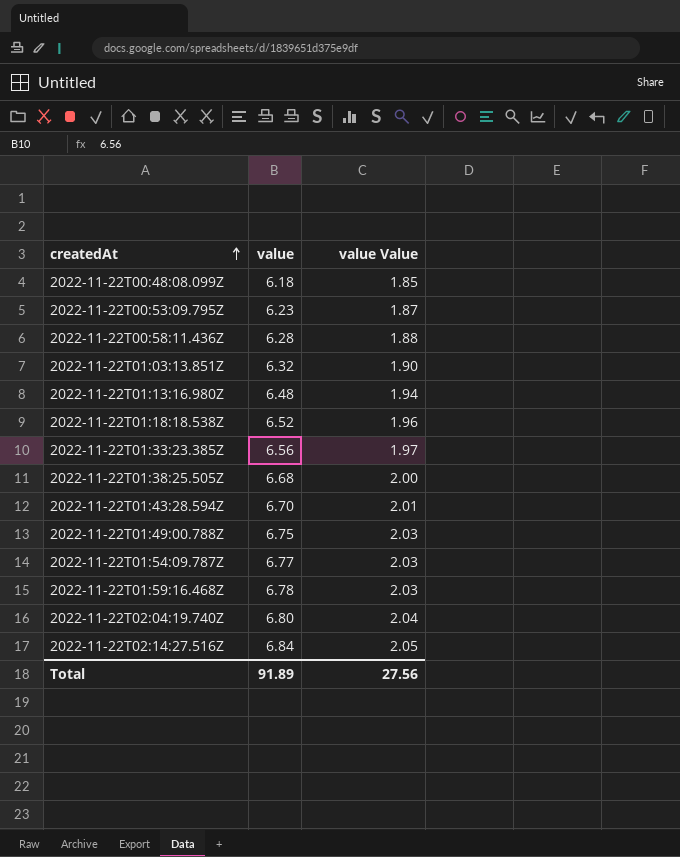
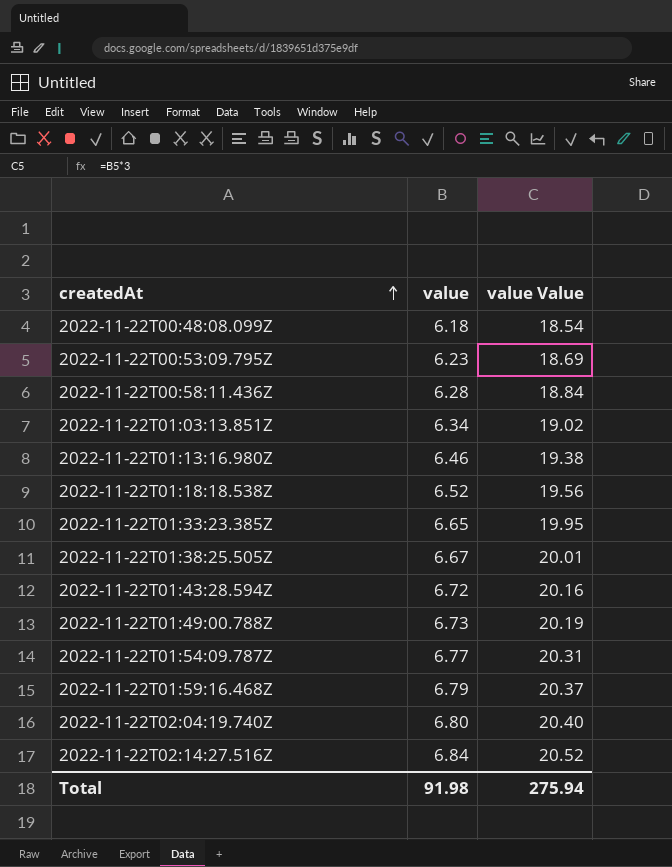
column value Value | formula: [value] * 0.3 -> [value] * 3
2022-11-22T01:03:13.851Z | value: 6.32 -> 6.34
2022-11-22T01:13:16.980Z | value: 6.48 -> 6.46
2022-11-22T01:33:23.385Z | value: 6.56 -> 6.65
2022-11-22T01:38:25.505Z | value: 6.68 -> 6.67
2022-11-22T01:43:28.594Z | value: 6.70 -> 6.72
2022-11-22T01:49:00.788Z | value: 6.75 -> 6.73
2022-11-22T01:59:16.468Z | value: 6.78 -> 6.79
Total | value: 91.89 -> 91.98
Total | value Value: 27.56 -> 275.94

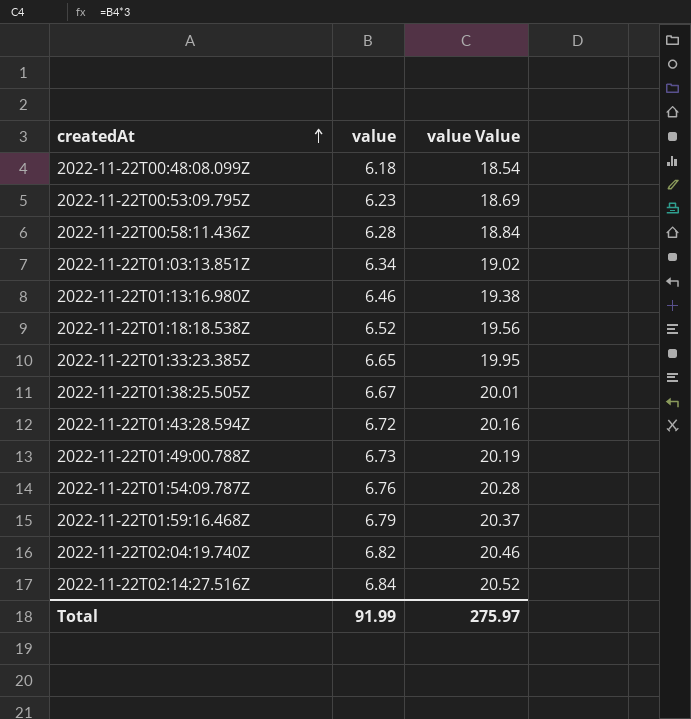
2022-11-22T01:54:09.787Z | value: 6.77 -> 6.76
2022-11-22T01:54:09.787Z | value Value: 20.31 -> 20.28
2022-11-22T02:04:19.740Z | value: 6.80 -> 6.82
2022-11-22T02:04:19.740Z | value Value: 20.40 -> 20.46
Total | value: 91.98 -> 91.99
Total | value Value: 275.94 -> 275.97

